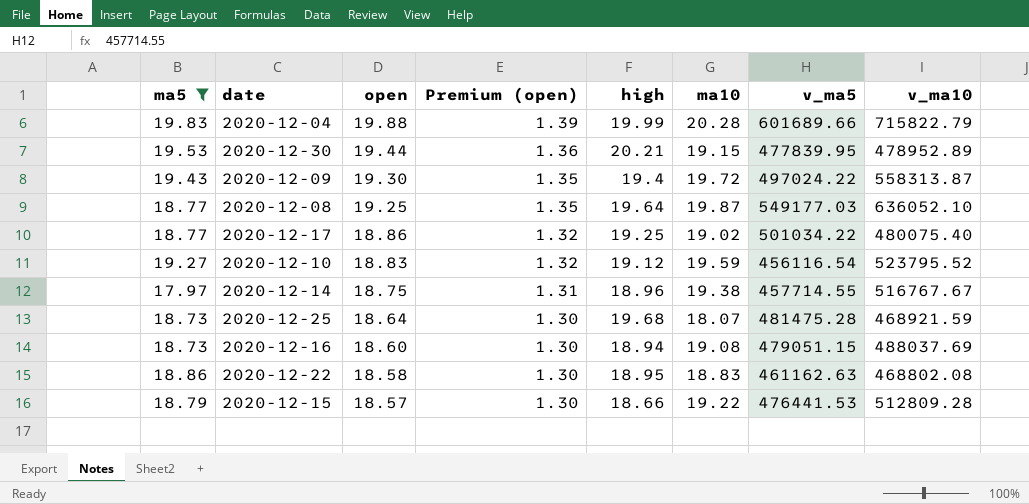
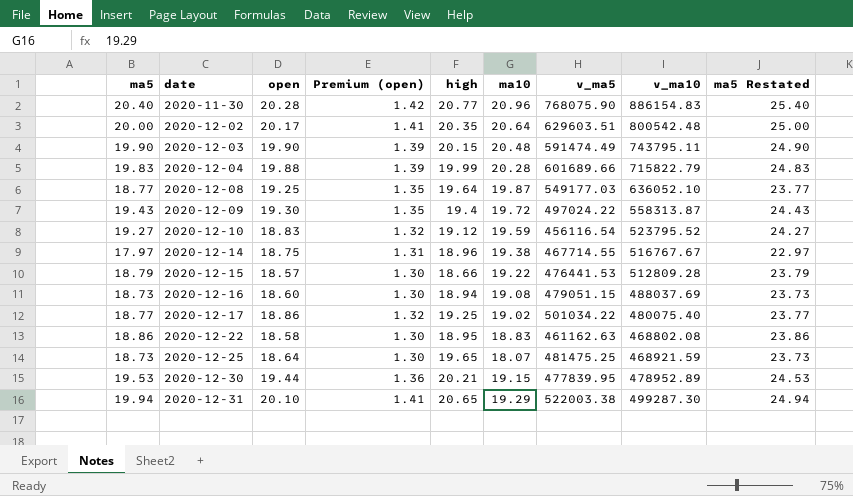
filter: ma5 <= 19.83 -> none
row order: open descending -> date ascending
column ma5 Restated | formula: none -> [ma5] + 5
2020-12-14 | v_ma5: 457714.55 -> 467714.55
2020-12-25 | high: 19.68 -> 19.65
2020-12-25 | v_ma5: 481475.28 -> 481475.25

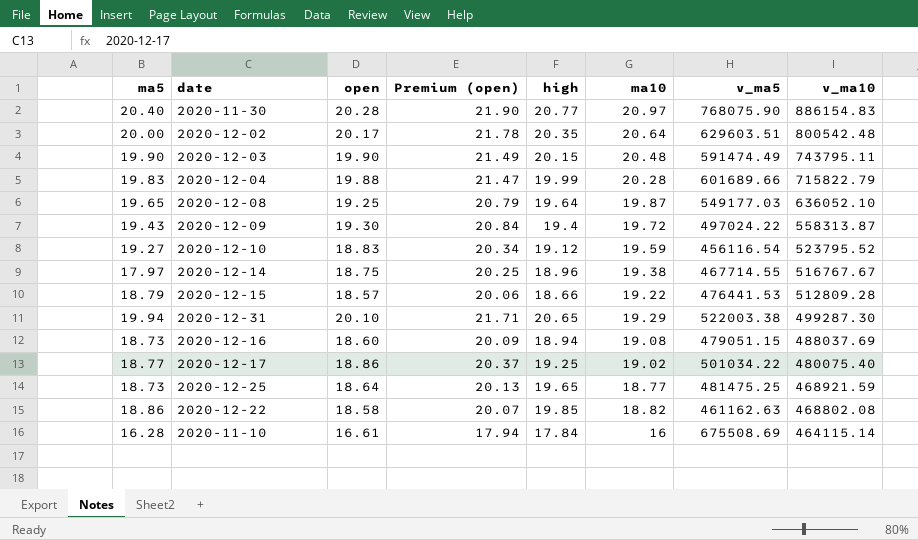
row order: date ascending -> v_ma10 descending
column ma5 Restated | formula: [ma5] + 5 -> none
column Premium (open) | formula: [open] * 0.07 -> [open] * 1.08
row 2020-12-30: 19.53 | 19.44 | 1.36 | 20.21 | 19.15 | 477839.95 | 478952.89 | 24.53 -> none
2020-11-30 | ma10: 20.96 -> 20.97
2020-12-08 | ma5: 18.77 -> 19.65
2020-12-25 | ma10: 18.07 -> 18.77
2020-12-22 | high: 18.95 -> 19.85
2020-12-22 | ma10: 18.83 -> 18.82
row 2020-11-10: none -> 16.28 | 16.61 | 17.94 | 17.84 | 16 | 675508.69 | 464115.14

